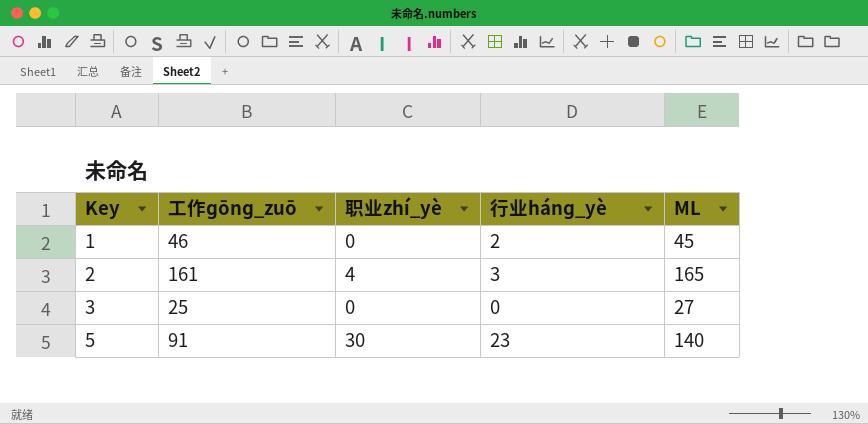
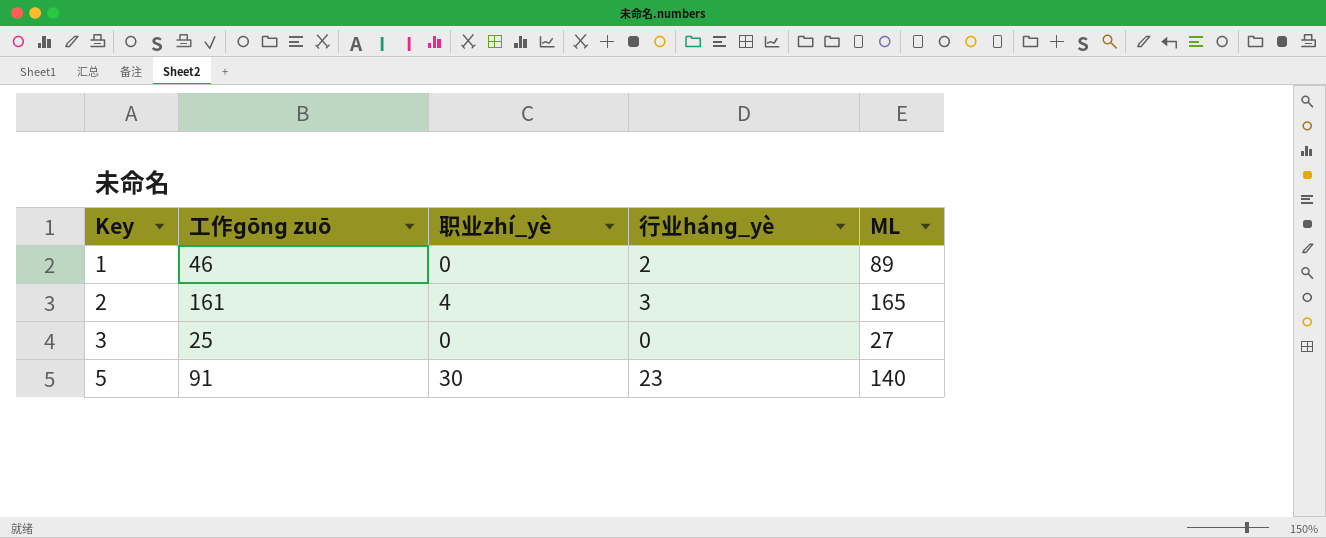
column name: 工作ɡōnɡ_zuō -> 工作ɡōnɡ zuō
1 | ML: 45 -> 89

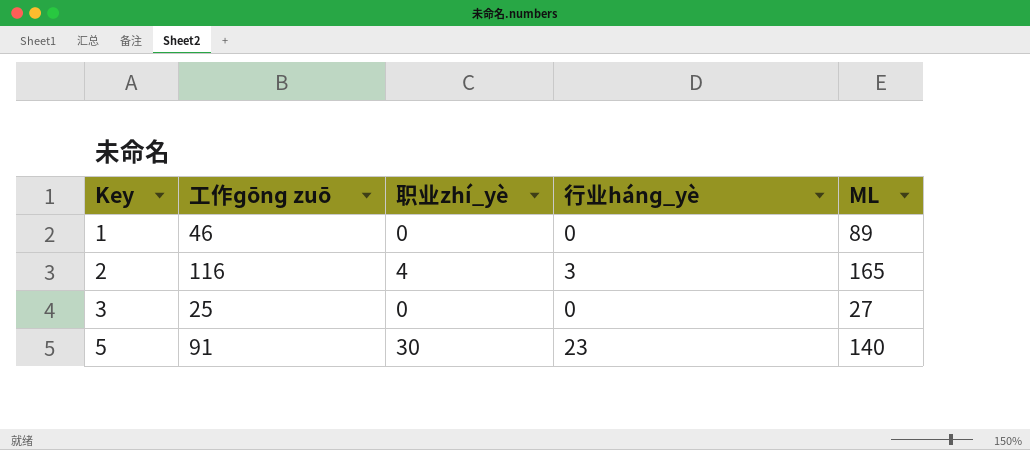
1 | 行业hánɡ_yè: 2 -> 0
2 | 工作ɡōnɡ zuō: 161 -> 116

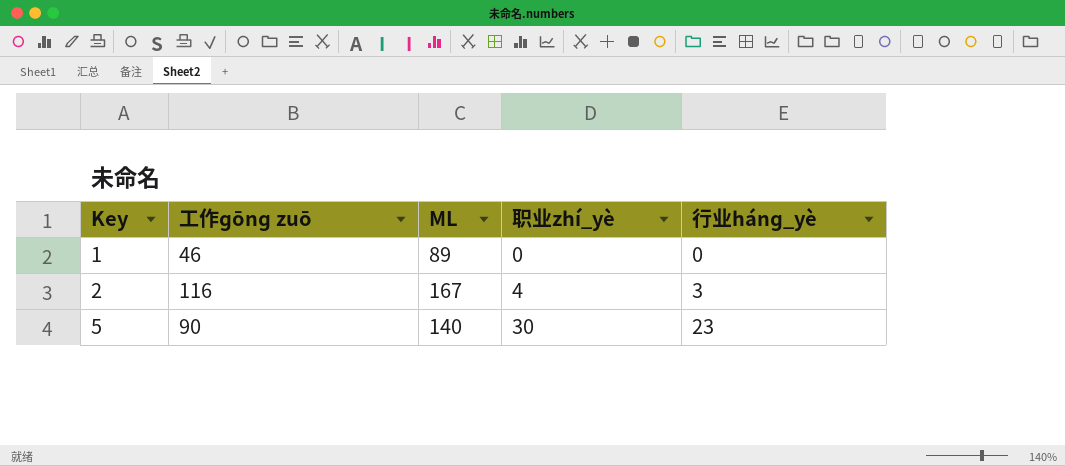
column ML | position: 5 -> 3
row 3: 25 | 0 | 0 | 27 -> none
2 | ML: 165 -> 167
5 | 工作ɡōnɡ zuō: 91 -> 90

